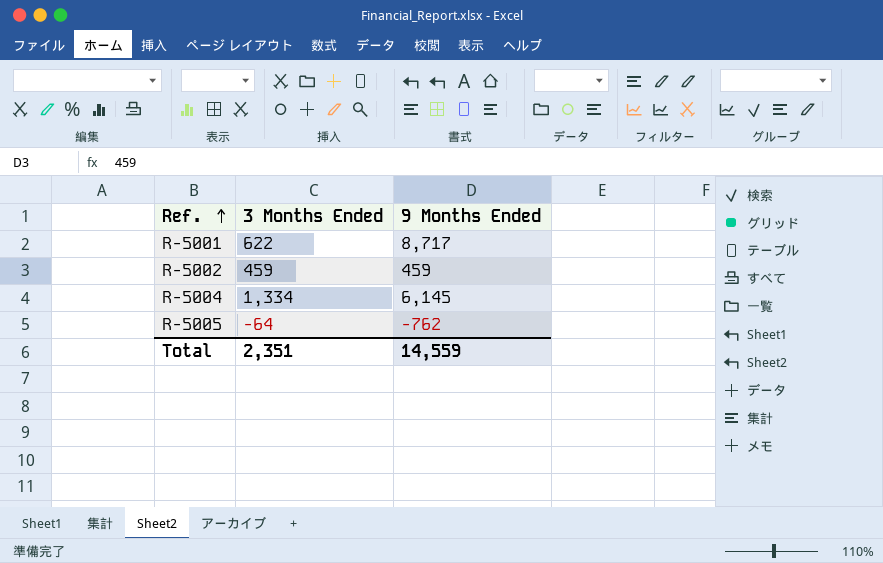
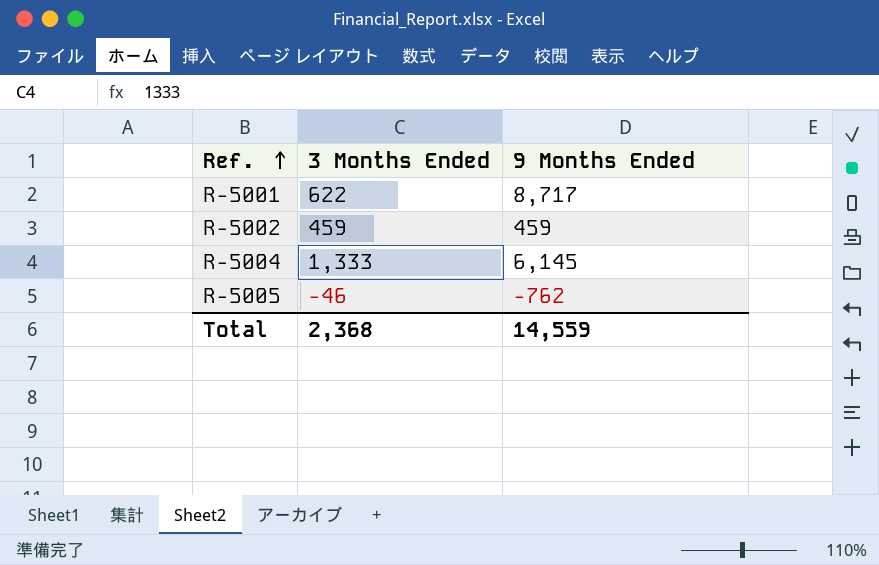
R-5004 | 3 Months Ended: 1,334 -> 1,333
R-5005 | 3 Months Ended: -64 -> -46
Total | 3 Months Ended: 2,351 -> 2,368

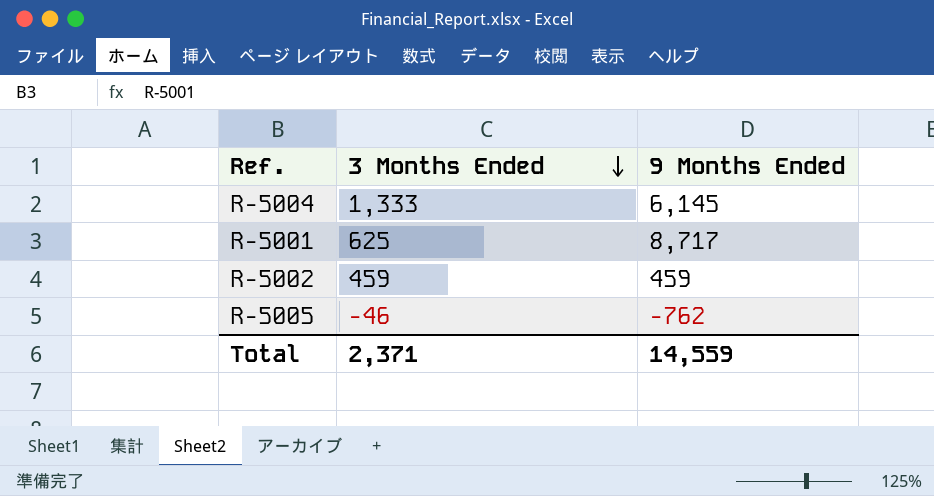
row order: Ref. ascending -> 3 Months Ended descending
R-5001 | 3 Months Ended: 622 -> 625
Total | 3 Months Ended: 2,368 -> 2,371

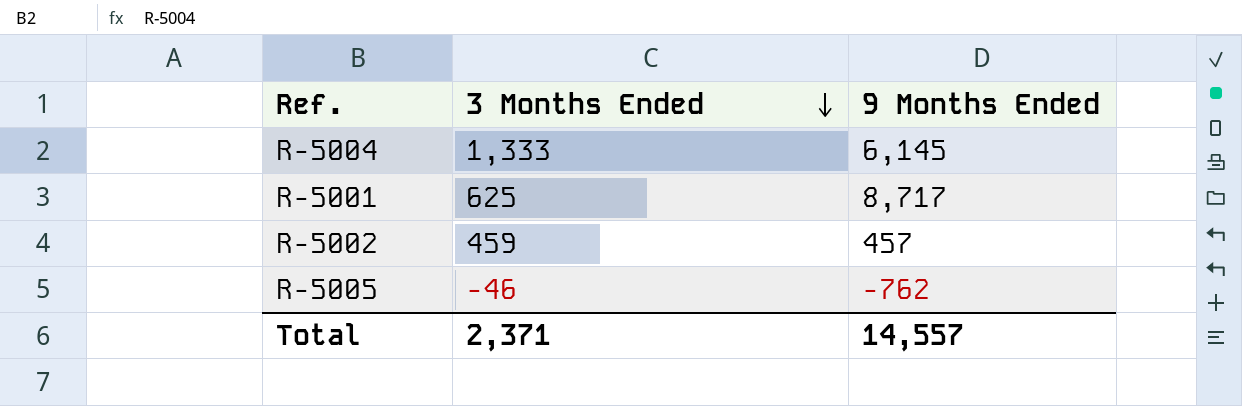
R-5002 | 9 Months Ended: 459 -> 457
Total | 9 Months Ended: 14,559 -> 14,557

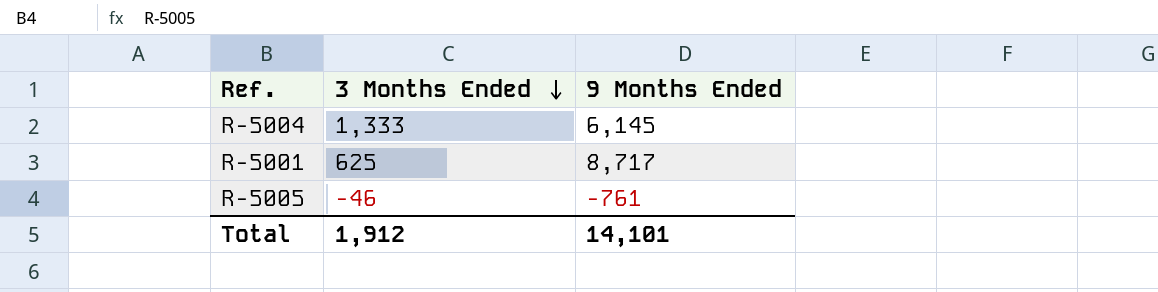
row R-5002: 459 | 457 -> none
R-5005 | 9 Months Ended: -762 -> -761
Total | 3 Months Ended: 2,371 -> 1,912
Total | 9 Months Ended: 14,557 -> 14,101

